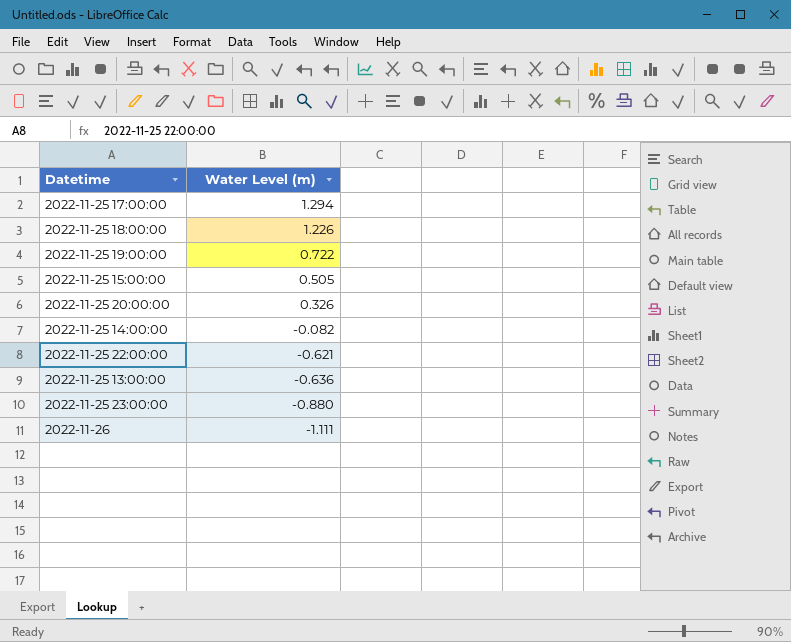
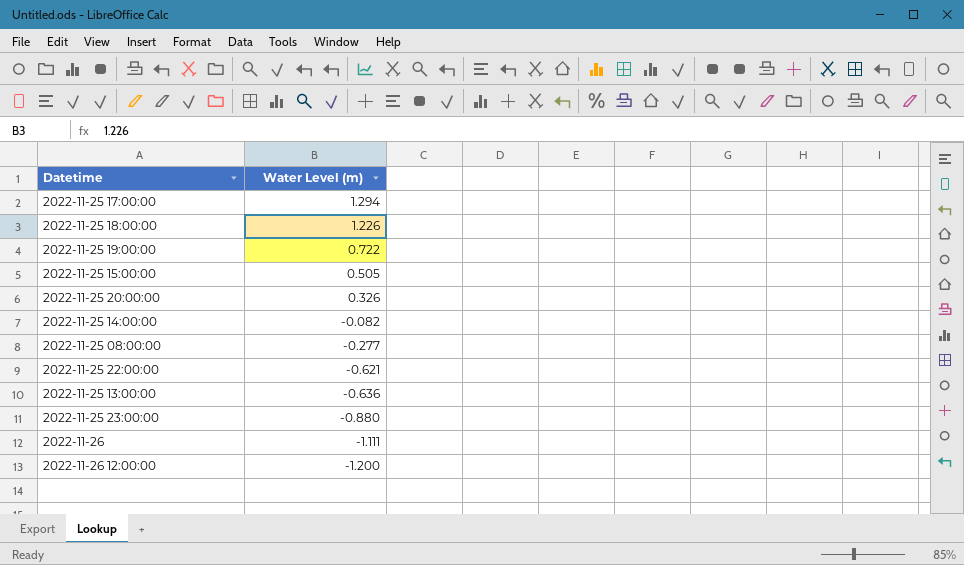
row 2022-11-25 08:00:00: none -> -0.277
row 2022-11-26 12:00:00: none -> -1.200

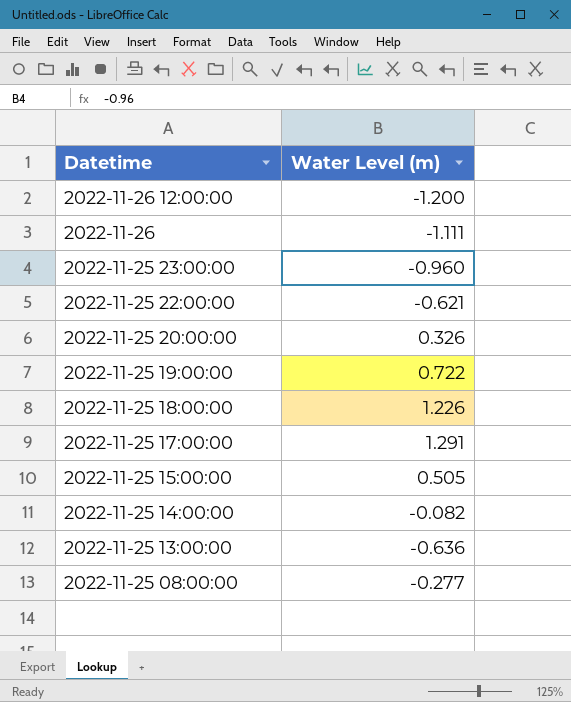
row order: Water Level (m) descending -> Datetime descending
2022-11-25 23:00:00 | Water Level (m): -0.880 -> -0.960
2022-11-25 17:00:00 | Water Level (m): 1.294 -> 1.291

